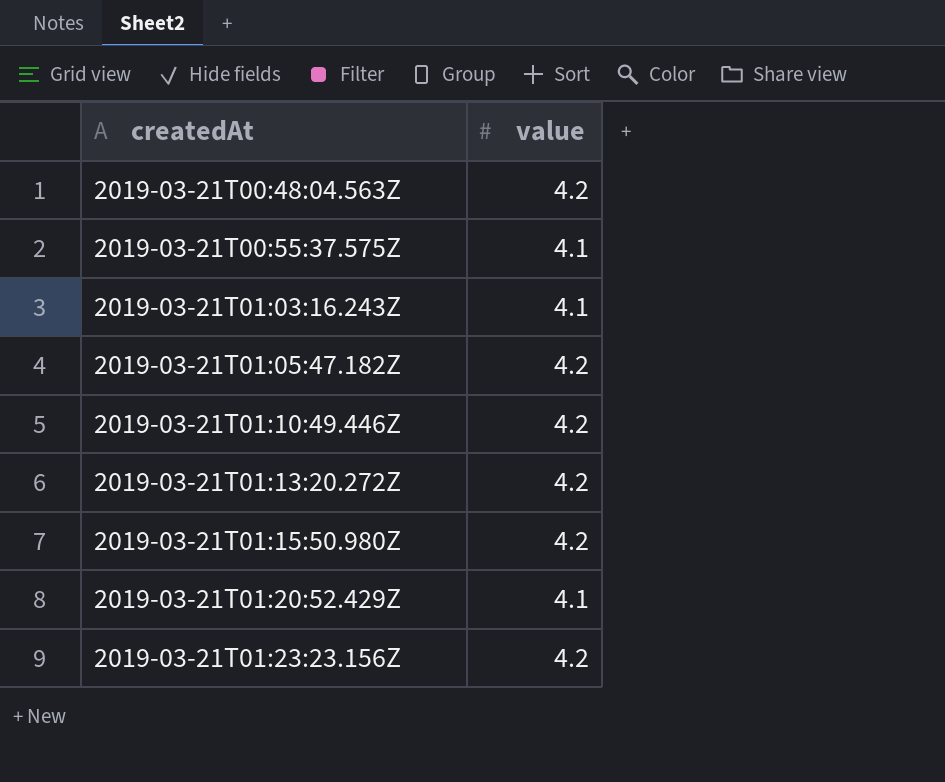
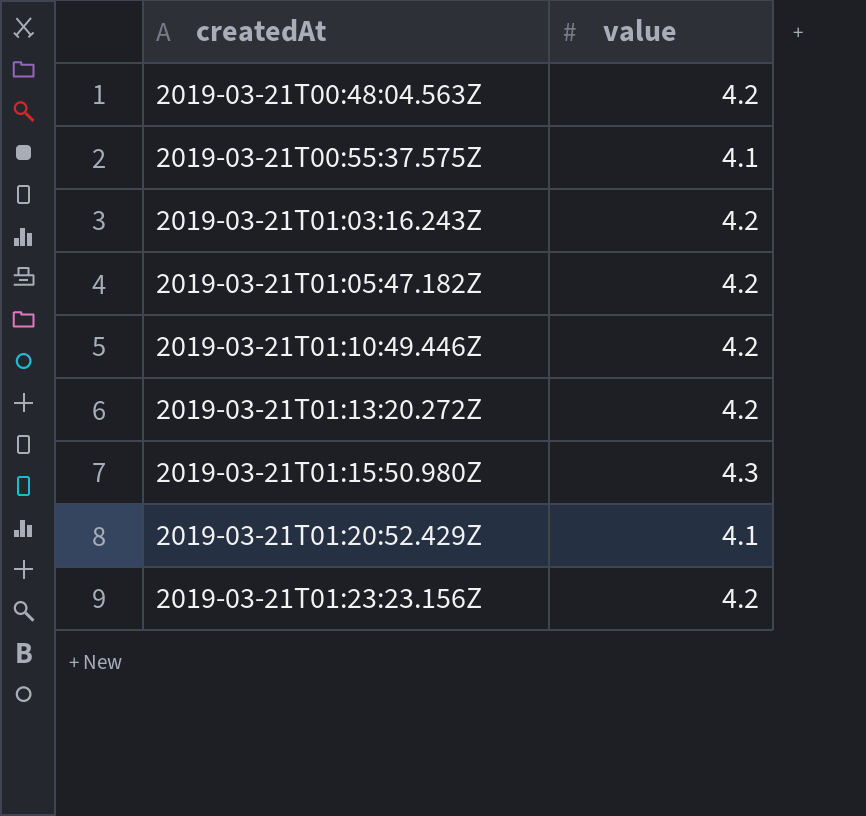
2019-03-21T01:03:16.243Z | value: 4.1 -> 4.2
2019-03-21T01:15:50.980Z | value: 4.2 -> 4.3

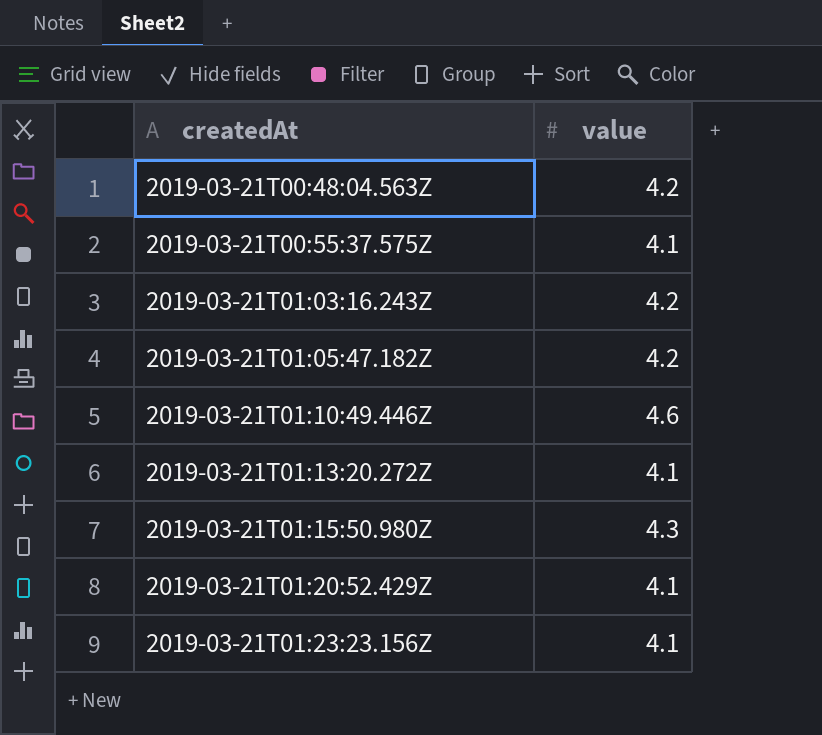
2019-03-21T01:10:49.446Z | value: 4.2 -> 4.6
2019-03-21T01:13:20.272Z | value: 4.2 -> 4.1
2019-03-21T01:23:23.156Z | value: 4.2 -> 4.1

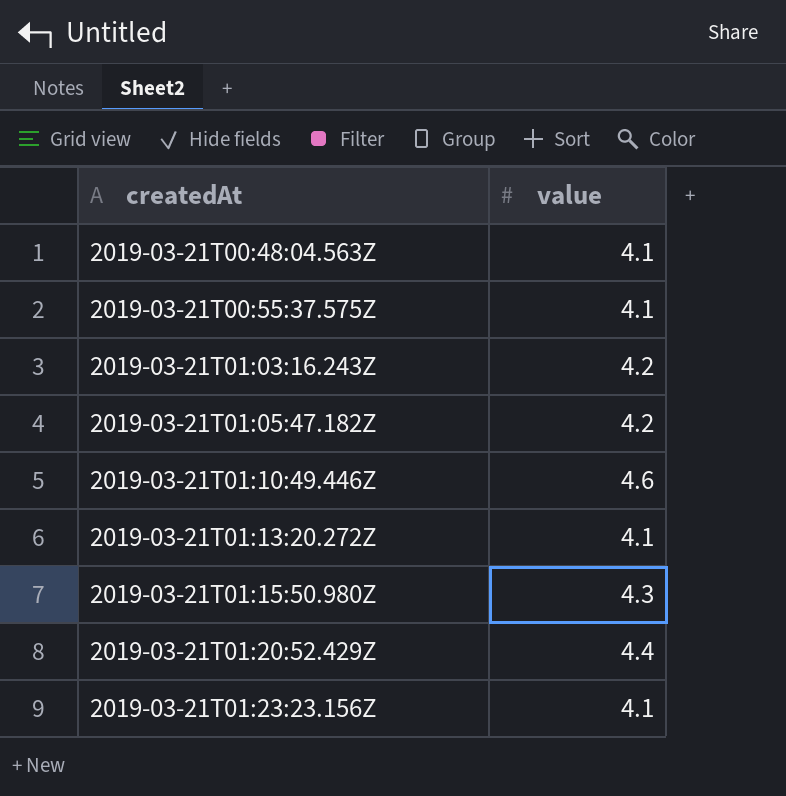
2019-03-21T00:48:04.563Z | value: 4.2 -> 4.1
2019-03-21T01:20:52.429Z | value: 4.1 -> 4.4

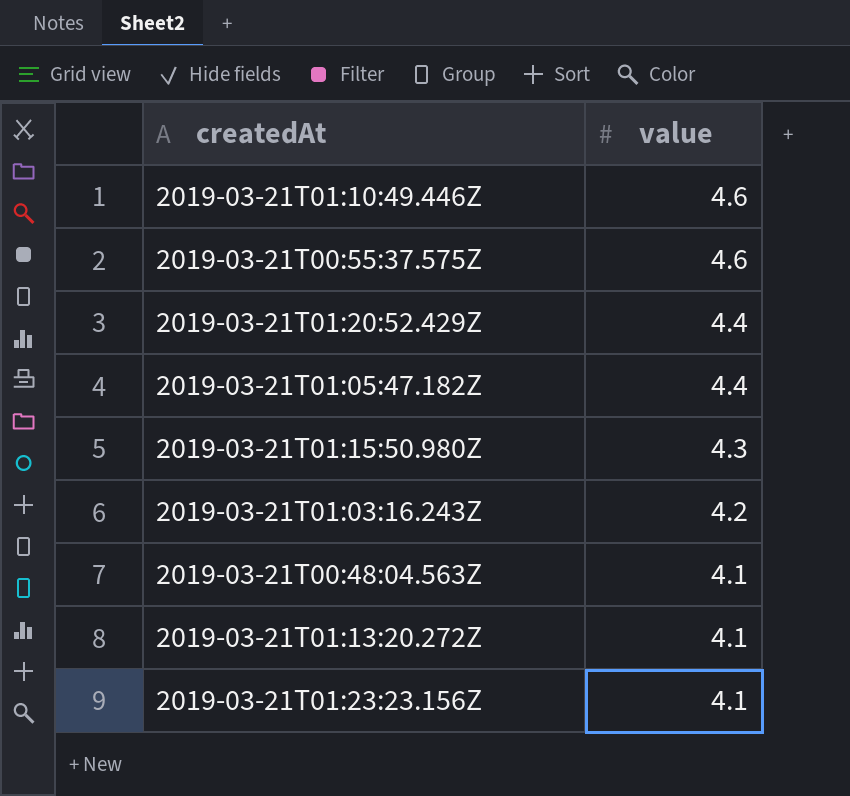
row order: createdAt ascending -> value descending
2019-03-21T00:55:37.575Z | value: 4.1 -> 4.6
2019-03-21T01:05:47.182Z | value: 4.2 -> 4.4

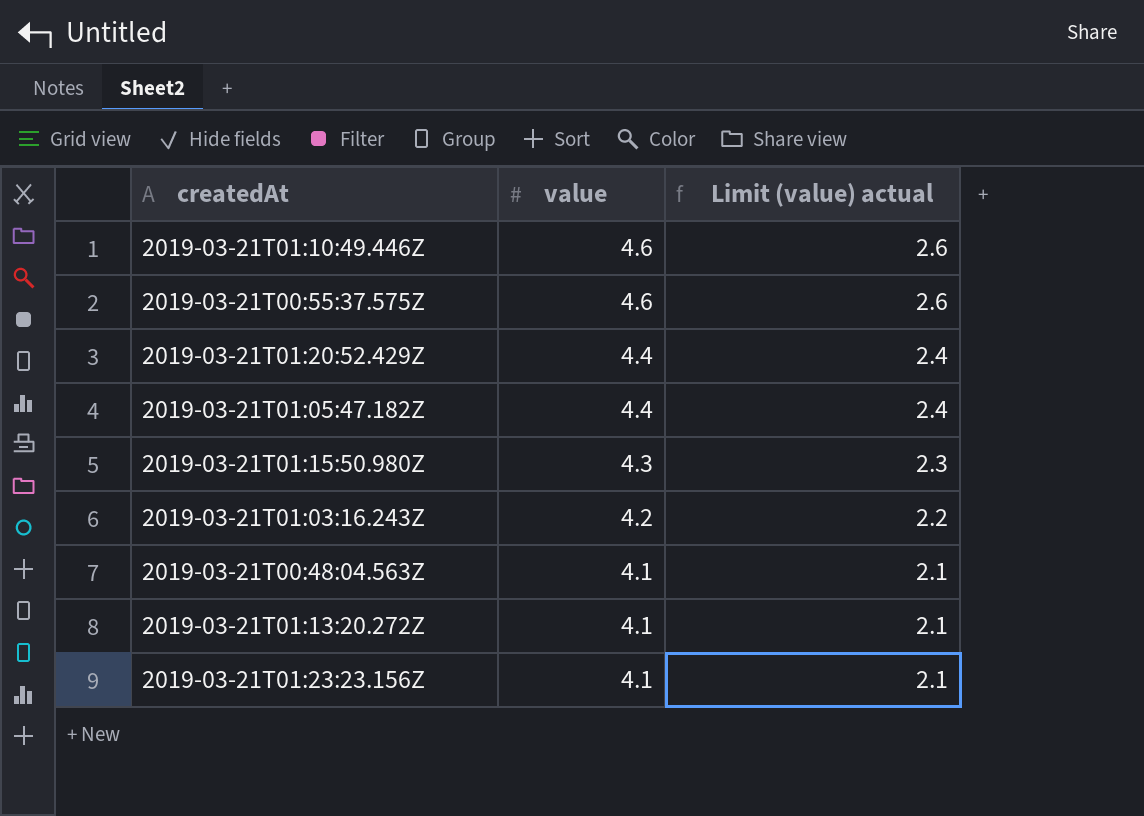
column Limit (value) actual | formula: none -> [value] - 2

